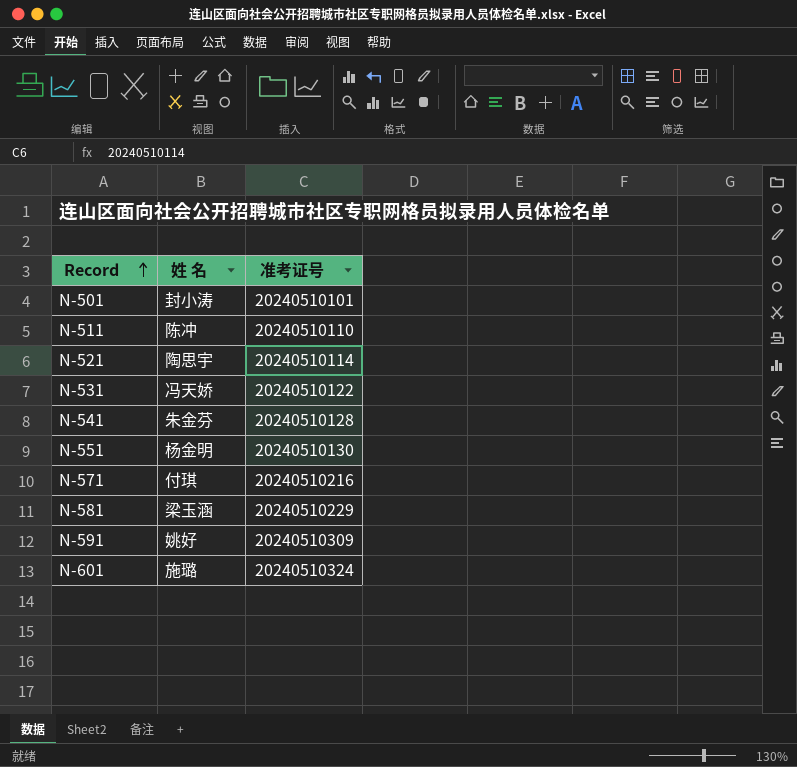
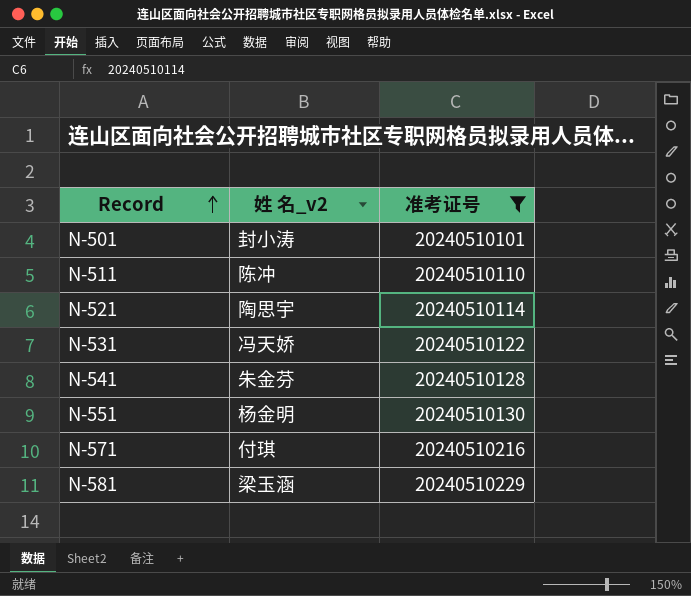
filter: none -> 准考证号 <= 20240510229
column name: 姓 名 -> 姓 名_v2

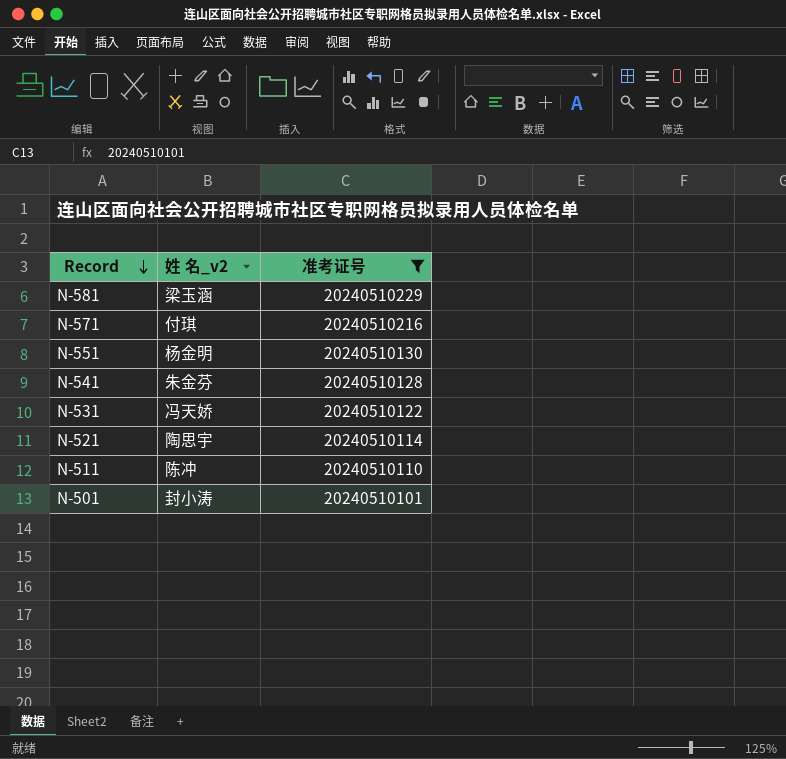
row order: Record ascending -> Record descending

